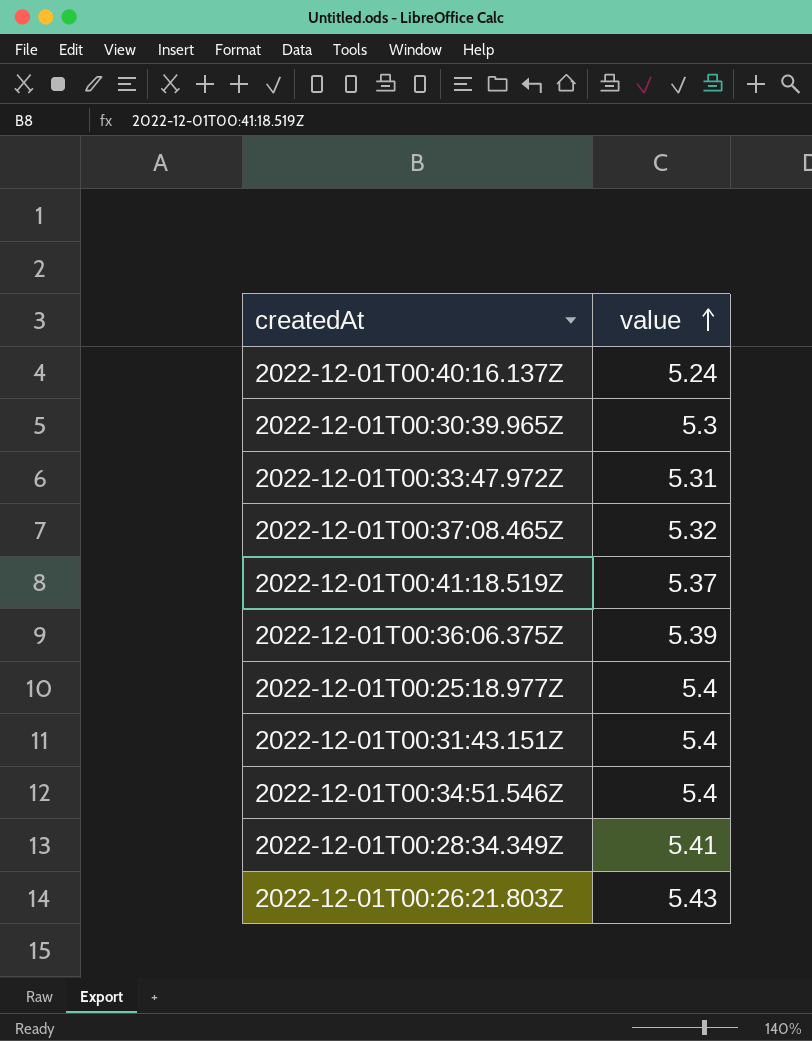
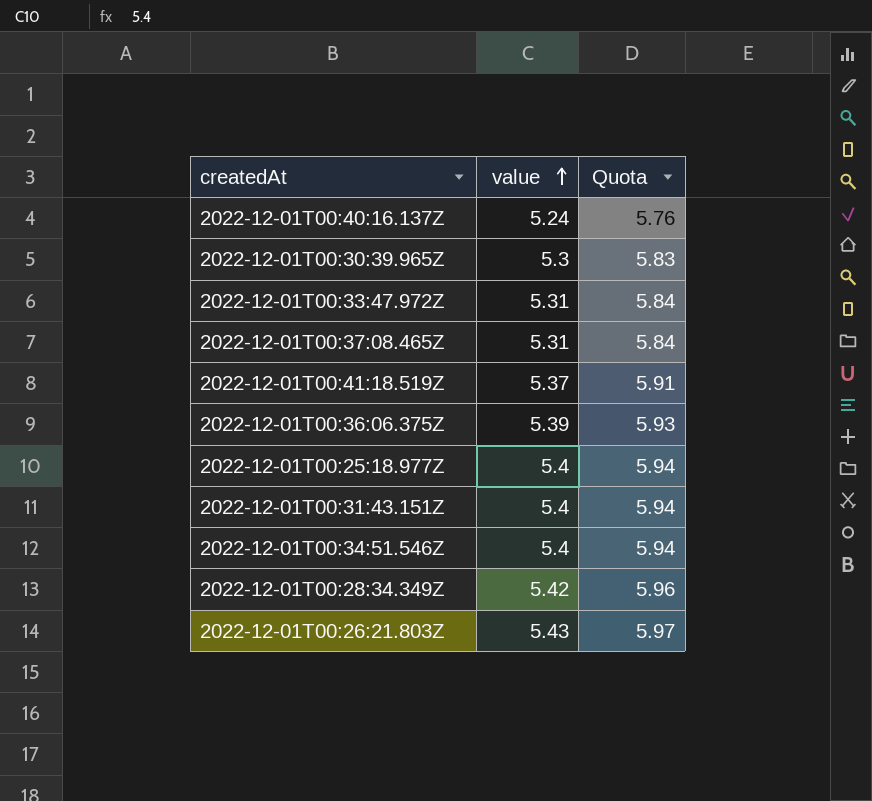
column Quota | formula: none -> [value] * 1.1
2022-12-01T00:37:08.465Z | value: 5.32 -> 5.31
2022-12-01T00:28:34.349Z | value: 5.41 -> 5.42

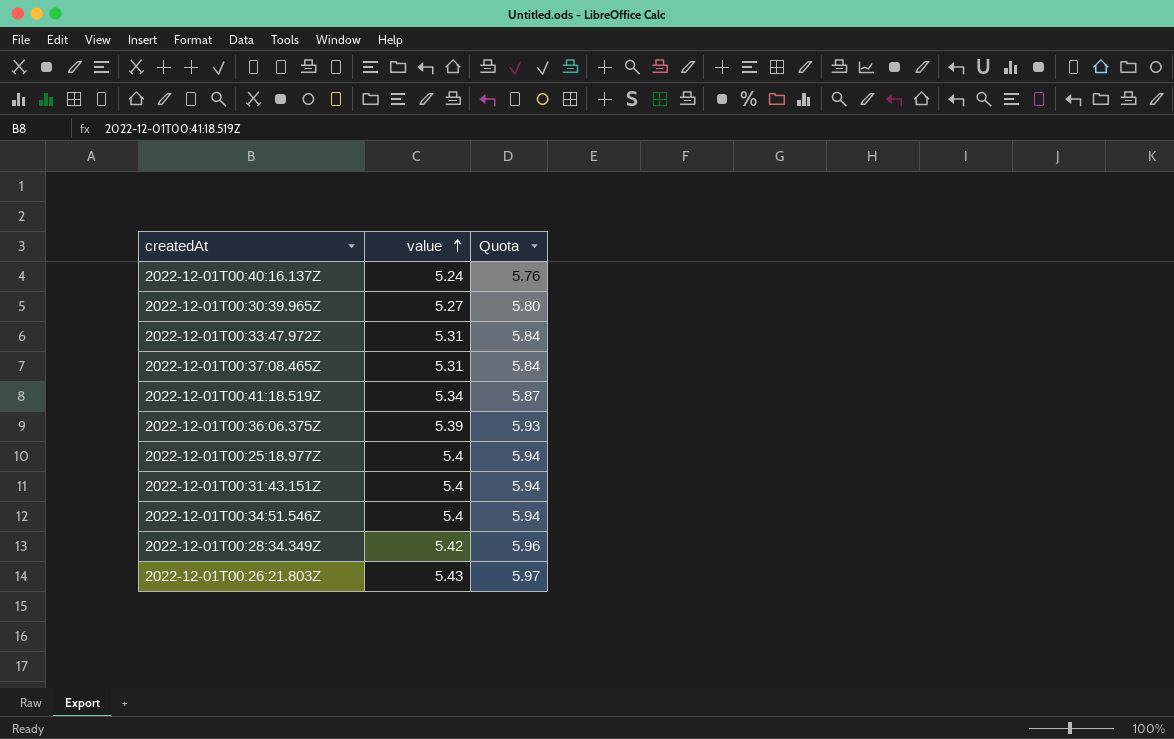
2022-12-01T00:30:39.965Z | value: 5.3 -> 5.27
2022-12-01T00:30:39.965Z | Quota: 5.83 -> 5.80
2022-12-01T00:41:18.519Z | value: 5.37 -> 5.34
2022-12-01T00:41:18.519Z | Quota: 5.91 -> 5.87

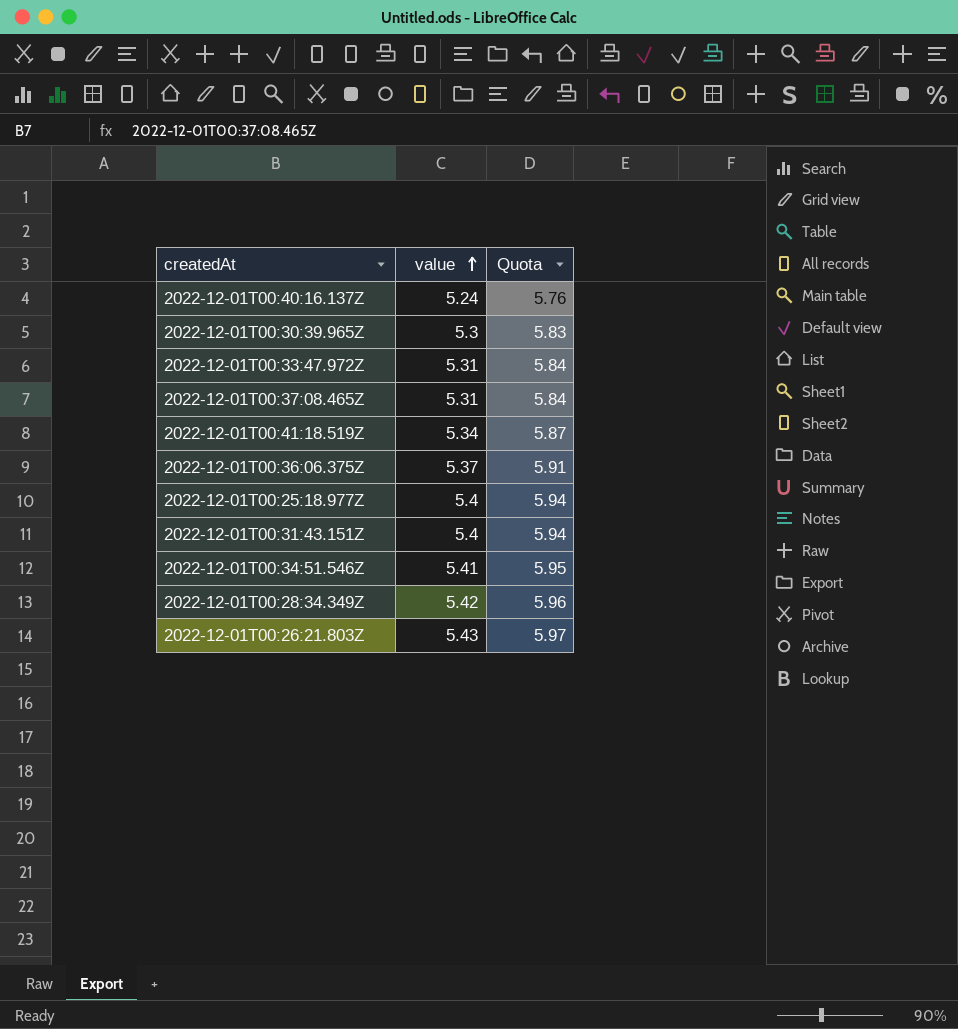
2022-12-01T00:30:39.965Z | value: 5.27 -> 5.3
2022-12-01T00:30:39.965Z | Quota: 5.80 -> 5.83
2022-12-01T00:36:06.375Z | value: 5.39 -> 5.37
2022-12-01T00:36:06.375Z | Quota: 5.93 -> 5.91
2022-12-01T00:34:51.546Z | value: 5.4 -> 5.41
2022-12-01T00:34:51.546Z | Quota: 5.94 -> 5.95

